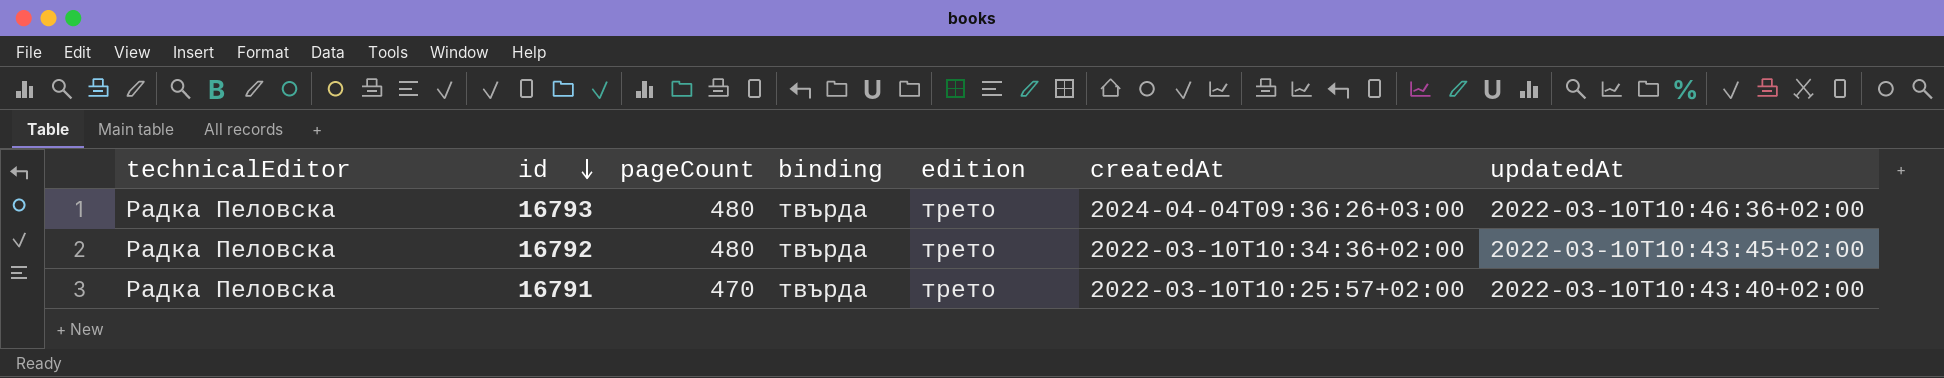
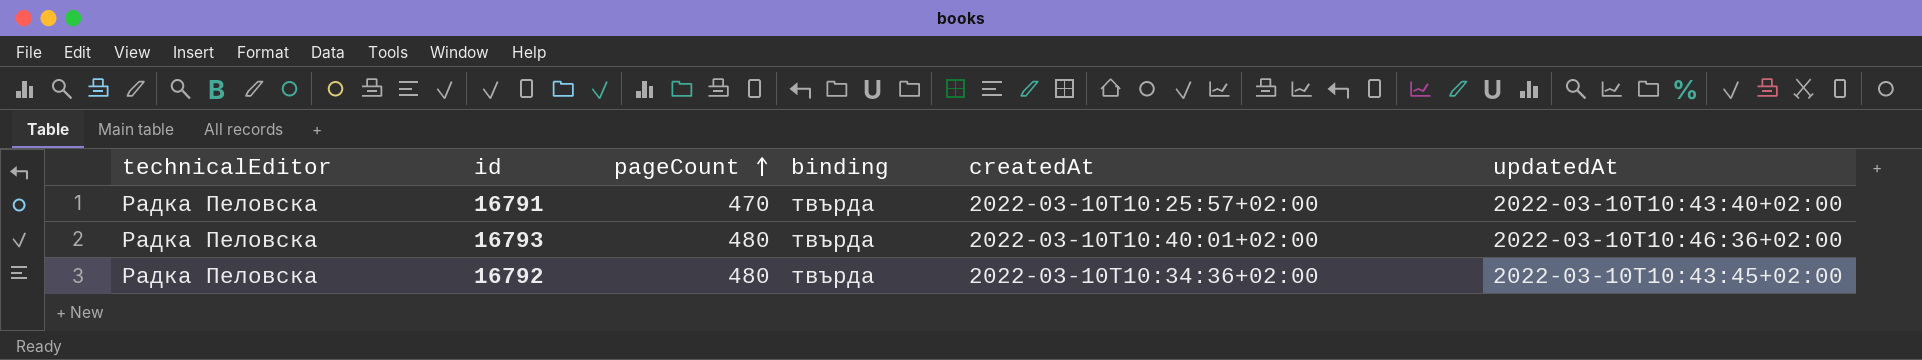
row order: id descending -> pageCount ascending
column edition | position: 5 -> none
16793 | createdAt: 2024-04-04T09:36:26+03:00 -> 2022-03-10T10:40:01+02:00

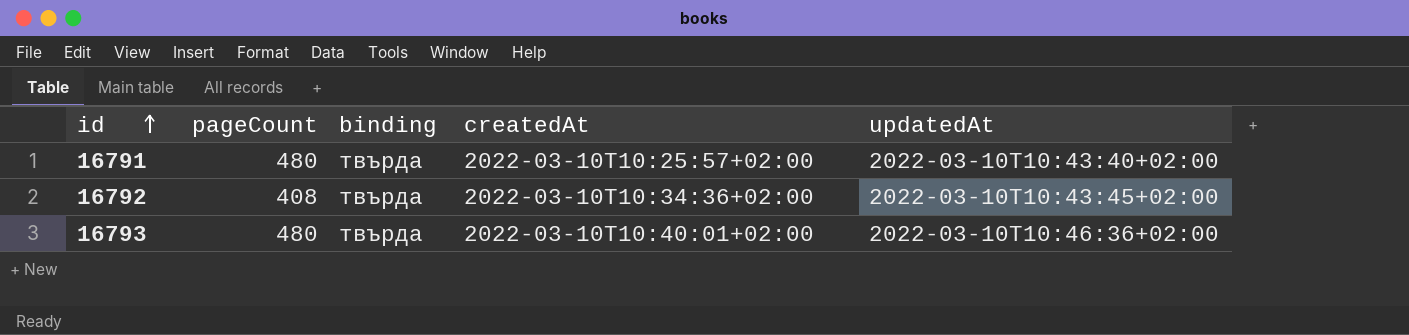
row order: pageCount ascending -> id ascending
column technicalEditor | position: 1 -> none
16791 | pageCount: 470 -> 480
16792 | pageCount: 480 -> 408

